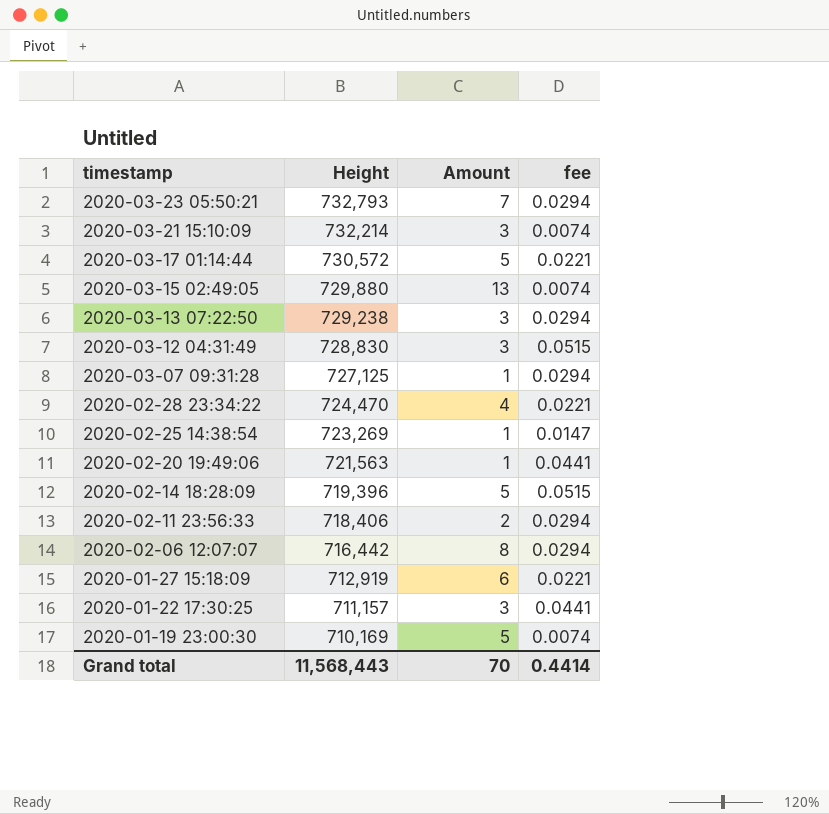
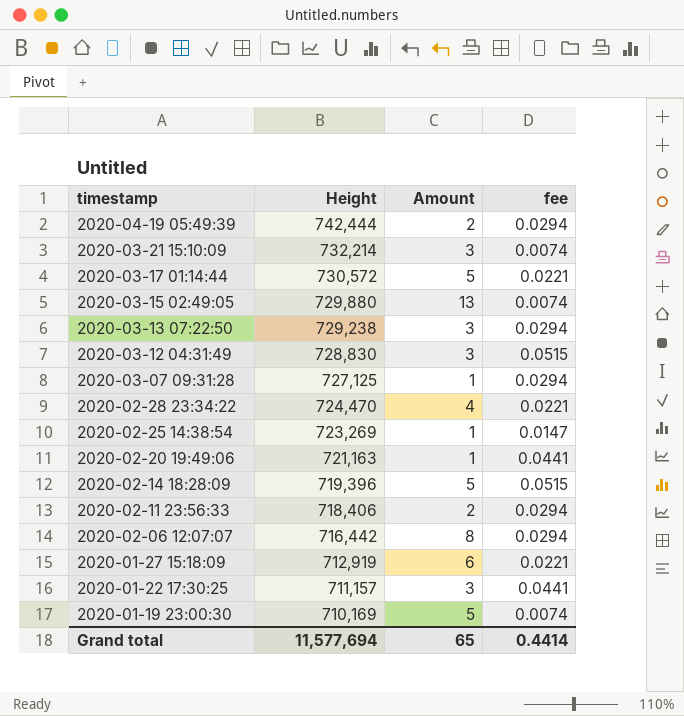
row 2020-03-23 05:50:21: 732,793 | 7 | 0.0294 -> none
row 2020-04-19 05:49:39: none -> 742,444 | 2 | 0.0294
2020-02-20 19:49:06 | Height: 721,563 -> 721,163
Grand total | Height: 11,568,443 -> 11,577,694
Grand total | Amount: 70 -> 65

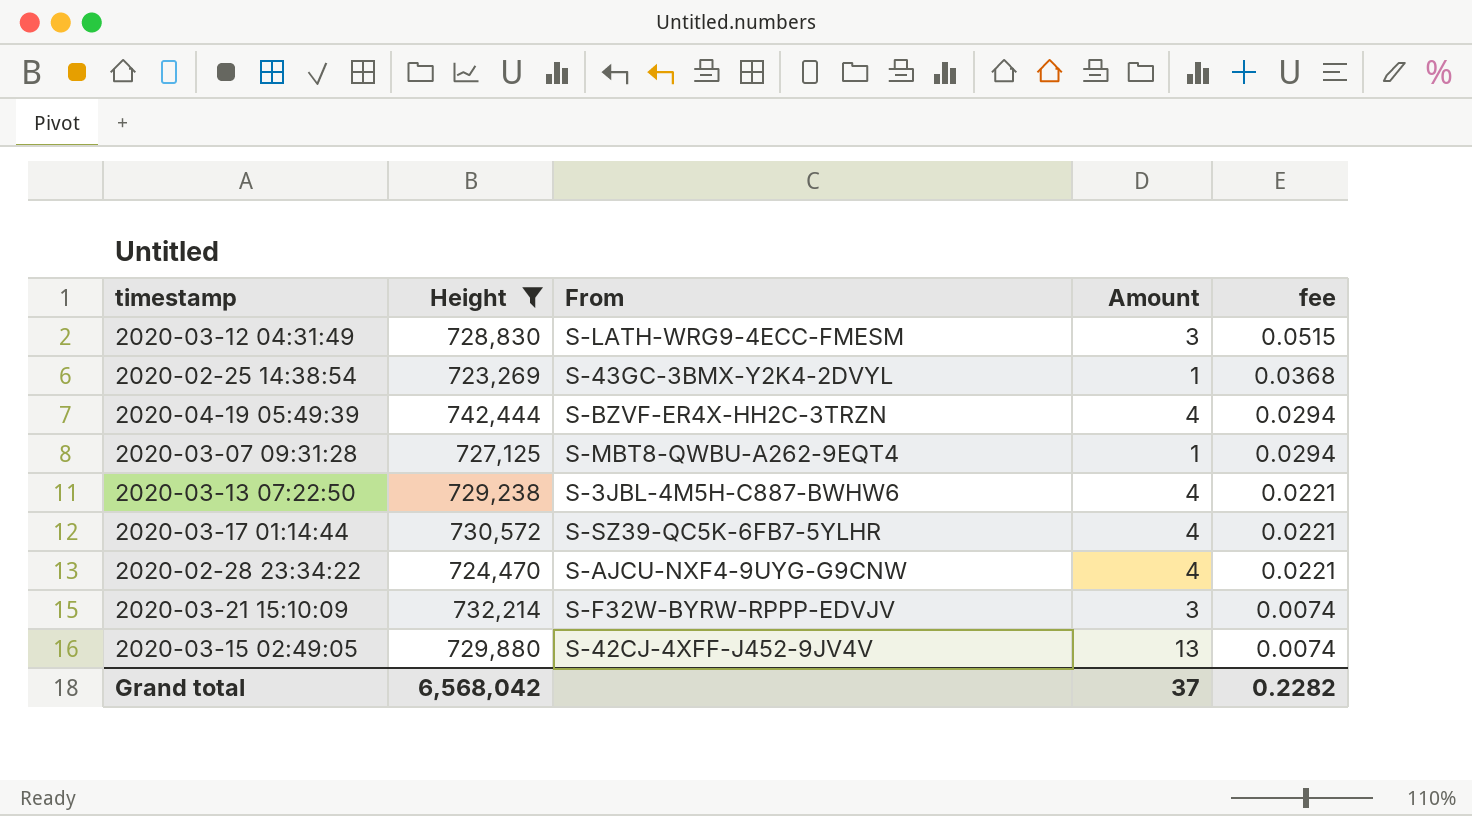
filter: none -> Height >= 723,269
row order: timestamp descending -> fee descending
column From | position: none -> 3
2020-02-25 14:38:54 | fee: 0.0147 -> 0.0368
2020-04-19 05:49:39 | Amount: 2 -> 4
2020-03-13 07:22:50 | Amount: 3 -> 4
2020-03-13 07:22:50 | fee: 0.0294 -> 0.0221
2020-03-17 01:14:44 | Amount: 5 -> 4
Grand total | Height: 11,577,694 -> 6,568,042
Grand total | Amount: 65 -> 37
Grand total | fee: 0.4414 -> 0.2282

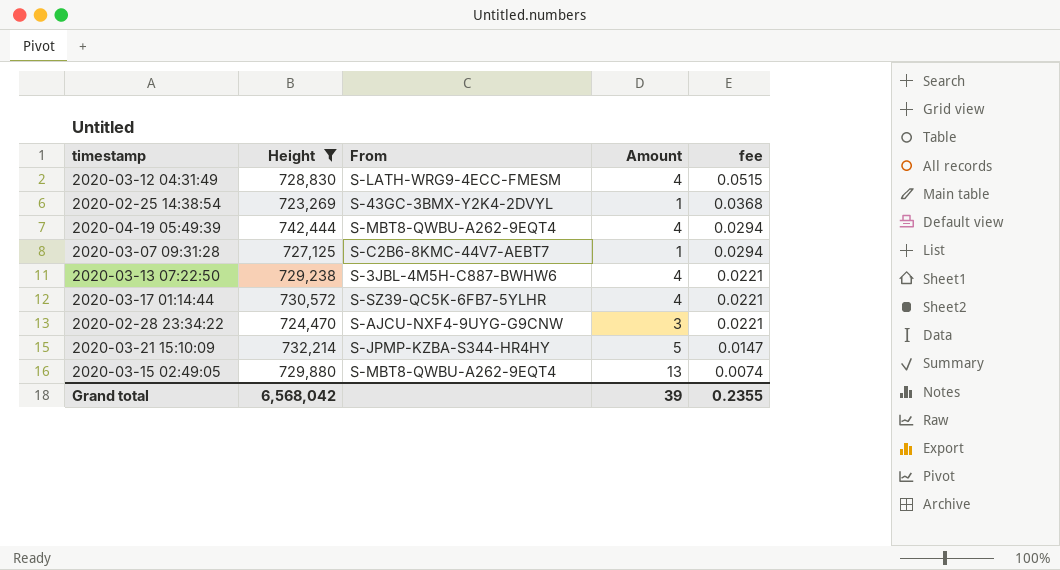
2020-03-12 04:31:49 | Amount: 3 -> 4
2020-04-19 05:49:39 | From: S-BZVF-ER4X-HH2C-3TRZN -> S-MBT8-QWBU-A262-9EQT4
2020-03-07 09:31:28 | From: S-MBT8-QWBU-A262-9EQT4 -> S-C2B6-8KMC-44V7-AEBT7
2020-02-28 23:34:22 | Amount: 4 -> 3
2020-03-21 15:10:09 | From: S-F32W-BYRW-RPPP-EDVJV -> S-JPMP-KZBA-S344-HR4HY
2020-03-21 15:10:09 | Amount: 3 -> 5
2020-03-21 15:10:09 | fee: 0.0074 -> 0.0147
2020-03-15 02:49:05 | From: S-42CJ-4XFF-J452-9JV4V -> S-MBT8-QWBU-A262-9EQT4
Grand total | Amount: 37 -> 39
Grand total | fee: 0.2282 -> 0.2355

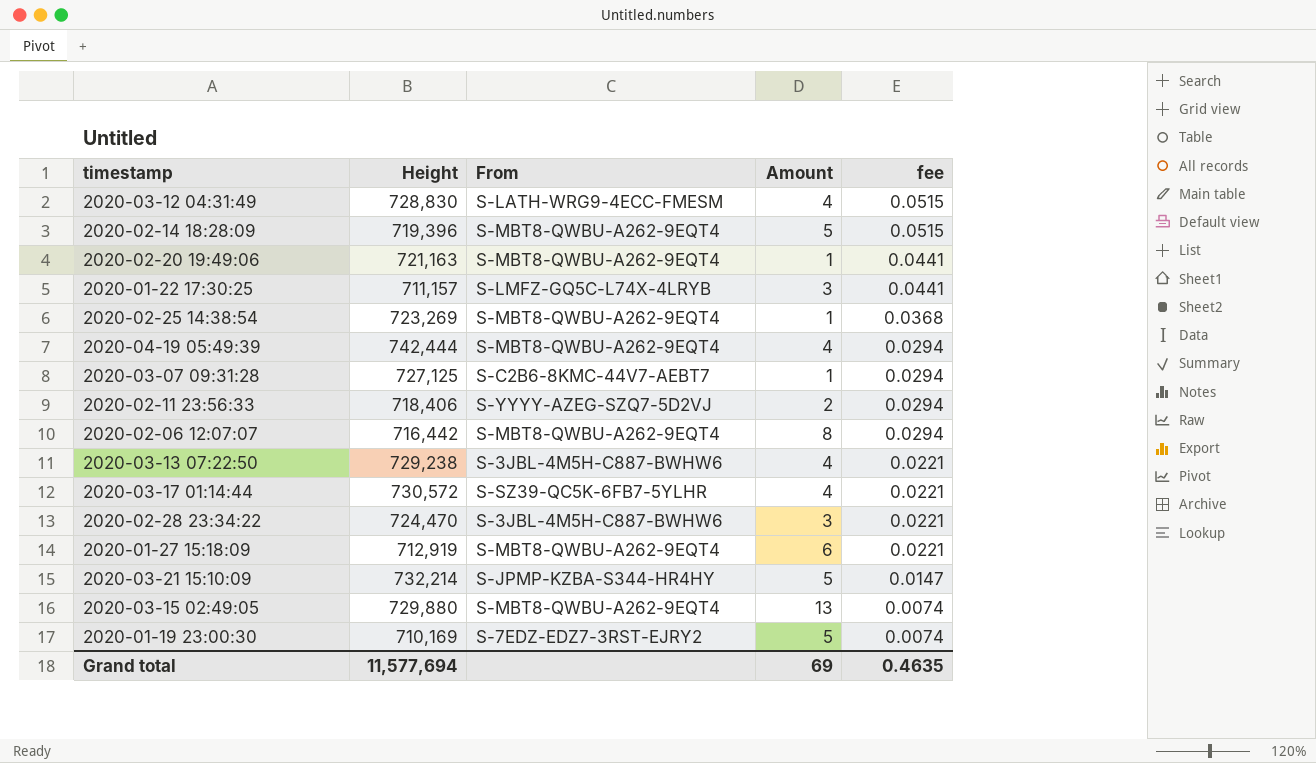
filter: Height >= 723,269 -> none
2020-02-25 14:38:54 | From: S-43GC-3BMX-Y2K4-2DVYL -> S-MBT8-QWBU-A262-9EQT4
2020-02-28 23:34:22 | From: S-AJCU-NXF4-9UYG-G9CNW -> S-3JBL-4M5H-C887-BWHW6
Grand total | Height: 6,568,042 -> 11,577,694
Grand total | Amount: 39 -> 69
Grand total | fee: 0.2355 -> 0.4635

